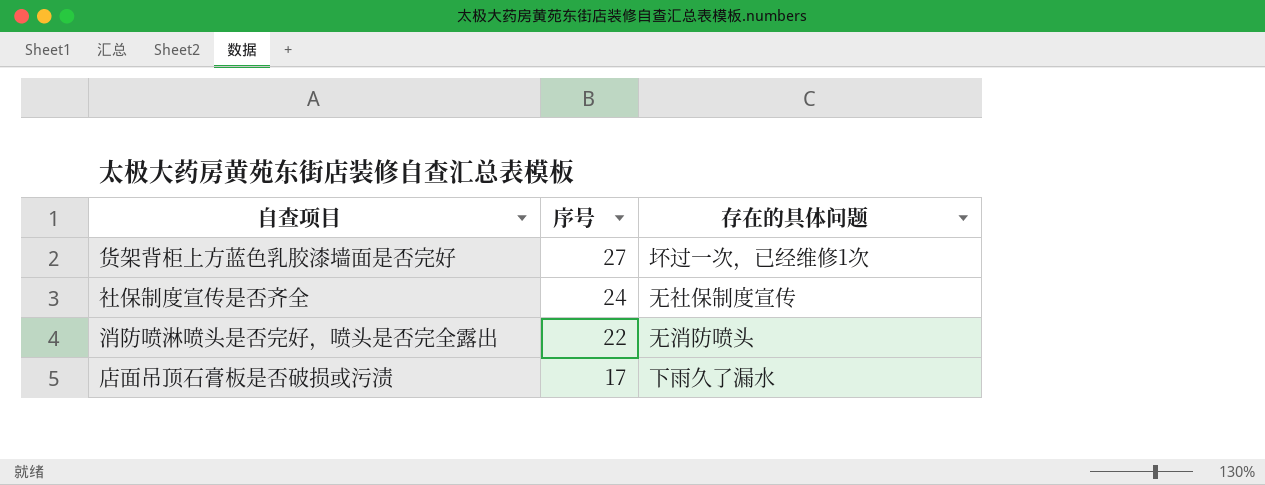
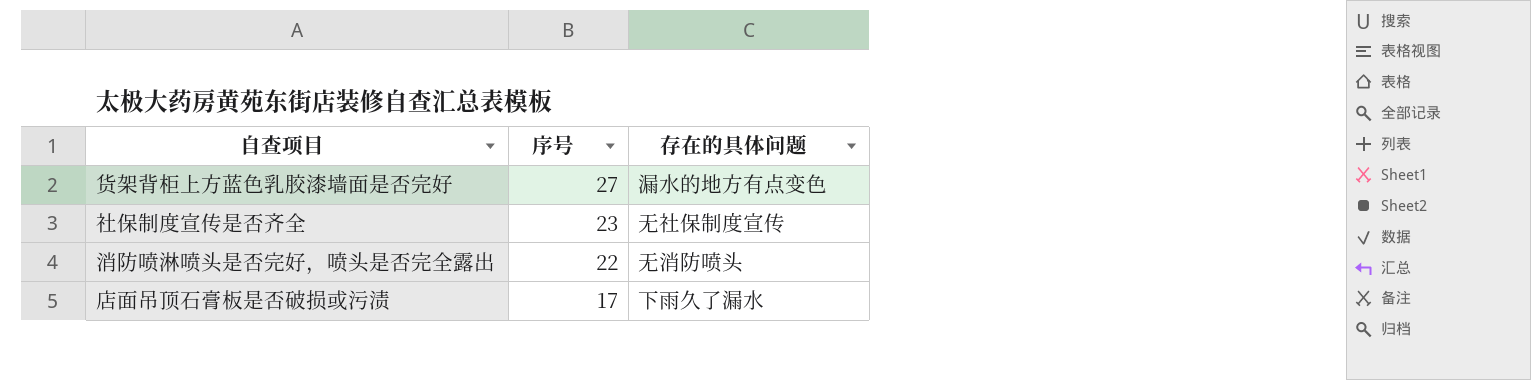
货架背柜上方蓝色乳胶漆墙面是否完好 | 存在的具体问题: 坏过一次，已经维修1次 -> 漏水的地方有点变色
社保制度宣传是否齐全 | 序号: 24 -> 23

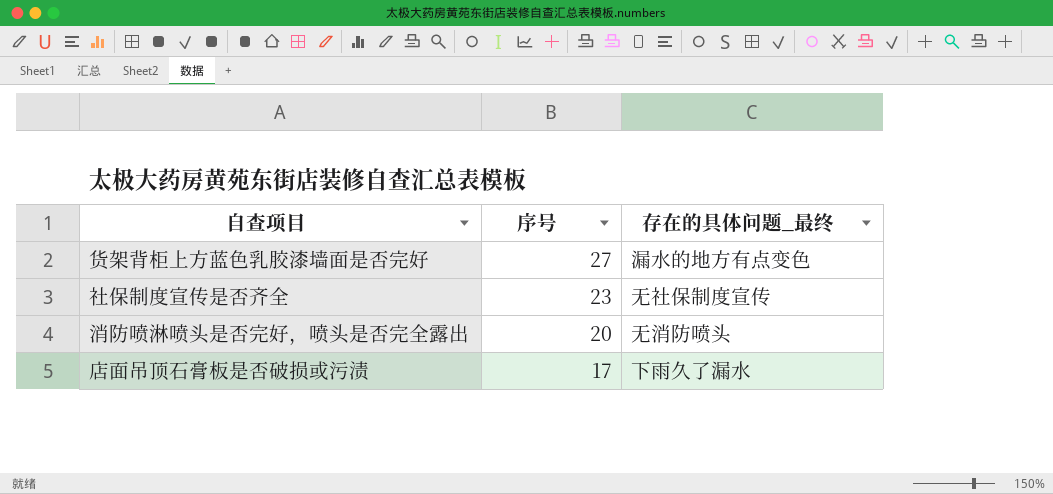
column name: 存在的具体问题 -> 存在的具体问题_最终
消防喷淋喷头是否完好，喷头是否完全露出 | 序号: 22 -> 20

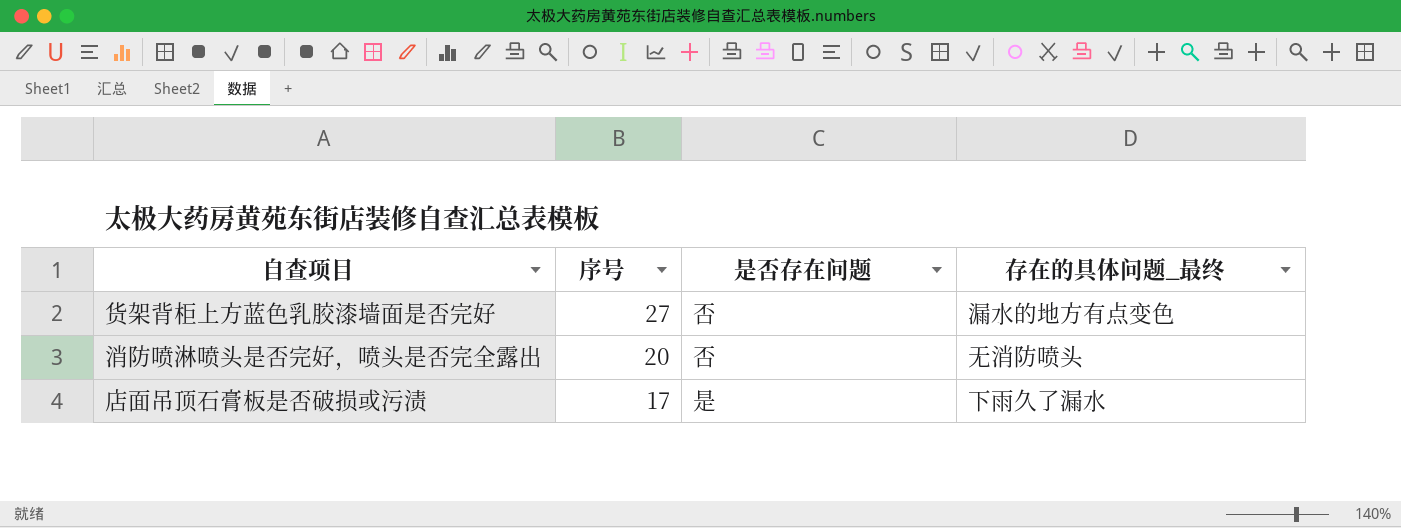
column 是否存在问题 | position: none -> 3
row 社保制度宣传是否齐全: 23 | 无社保制度宣传 -> none

